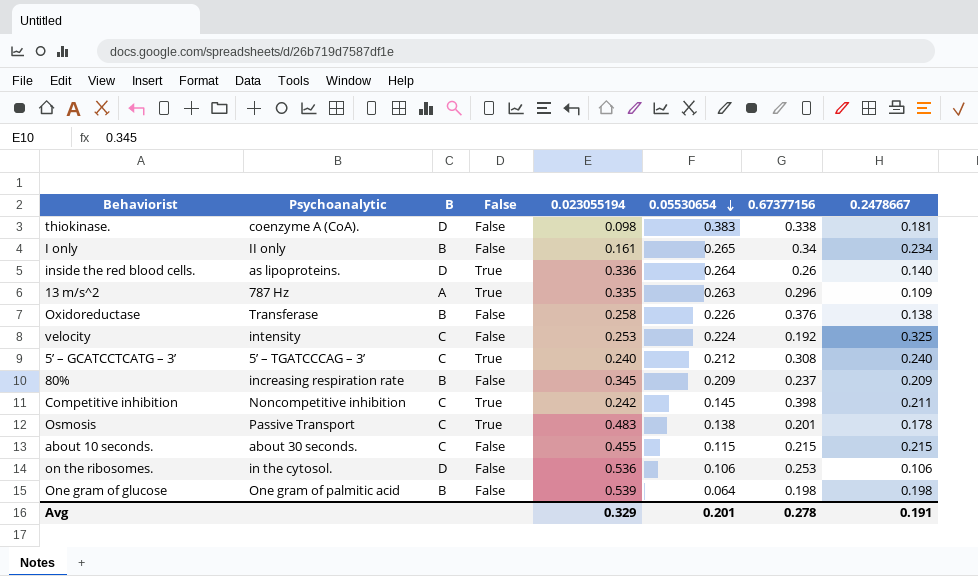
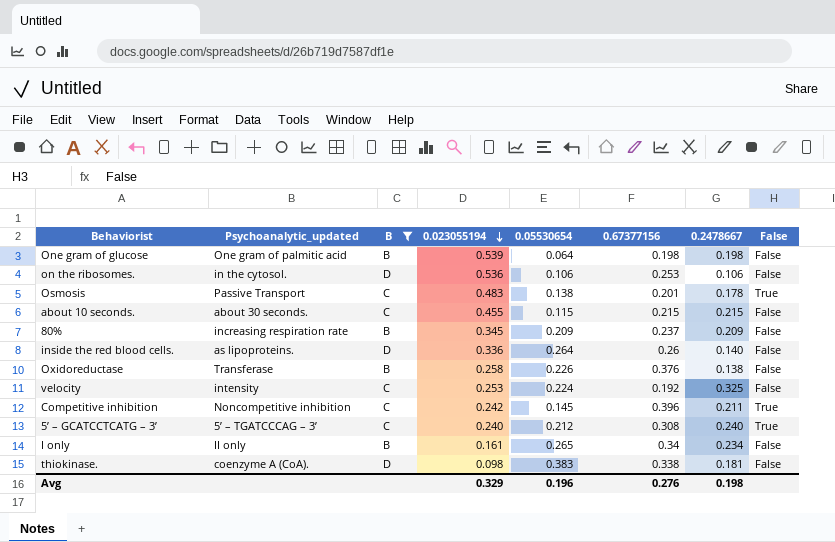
filter: none -> B != A
row order: 0.05530654 descending -> 0.023055194 descending
column name: Psychoanalytic -> Psychoanalytic_updated
column False | position: 4 -> 8
inside the red blood cells. | False: True -> False
Competitive inhibition | 0.67377156: 0.398 -> 0.396
Avg | 0.05530654: 0.201 -> 0.196
Avg | 0.67377156: 0.278 -> 0.276
Avg | 0.2478667: 0.191 -> 0.198

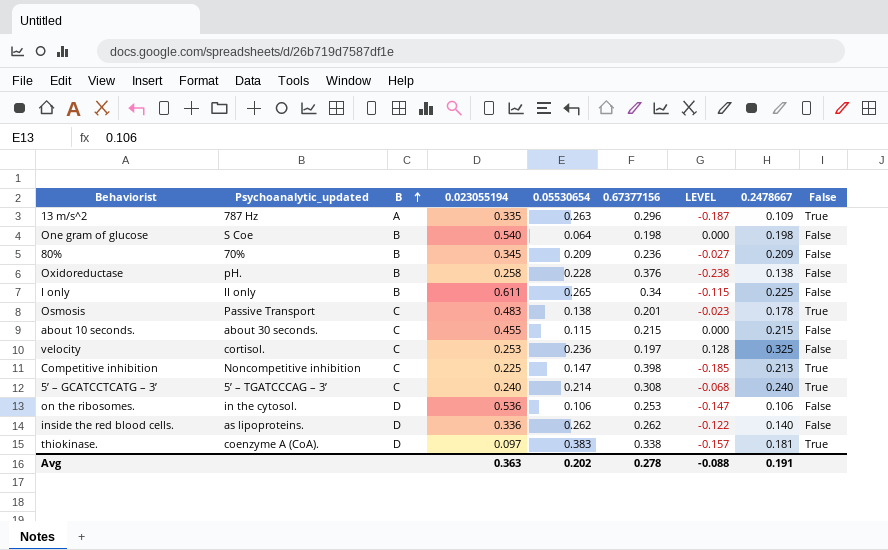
filter: B != A -> none
row order: 0.023055194 descending -> B ascending
column LEVEL | formula: none -> [0.2478667] - [0.67377156]
One gram of glucose | Psychoanalytic_updated: One gram of palmitic acid -> S Coe
One gram of glucose | 0.023055194: 0.539 -> 0.540
80% | Psychoanalytic_updated: increasing respiration rate -> 70%
80% | 0.67377156: 0.237 -> 0.236
Oxidoreductase | Psychoanalytic_updated: Transferase -> pH.
Oxidoreductase | 0.05530654: 0.226 -> 0.228
I only | 0.023055194: 0.161 -> 0.611
I only | 0.2478667: 0.234 -> 0.225
velocity | Psychoanalytic_updated: intensity -> cortisol.
velocity | 0.05530654: 0.224 -> 0.236
velocity | 0.67377156: 0.192 -> 0.197
Competitive inhibition | 0.023055194: 0.242 -> 0.225
Competitive inhibition | 0.05530654: 0.145 -> 0.147
Competitive inhibition | 0.67377156: 0.396 -> 0.398
Competitive inhibition | 0.2478667: 0.211 -> 0.213
5’ – GCATCCTCATG – 3’ | 0.05530654: 0.212 -> 0.214
inside the red blood cells. | 0.05530654: 0.264 -> 0.262
inside the red blood cells. | 0.67377156: 0.26 -> 0.262
thiokinase. | 0.023055194: 0.098 -> 0.097
thiokinase. | False: False -> True
Avg | 0.023055194: 0.329 -> 0.363
Avg | 0.05530654: 0.196 -> 0.202
Avg | 0.67377156: 0.276 -> 0.278
Avg | 0.2478667: 0.198 -> 0.191

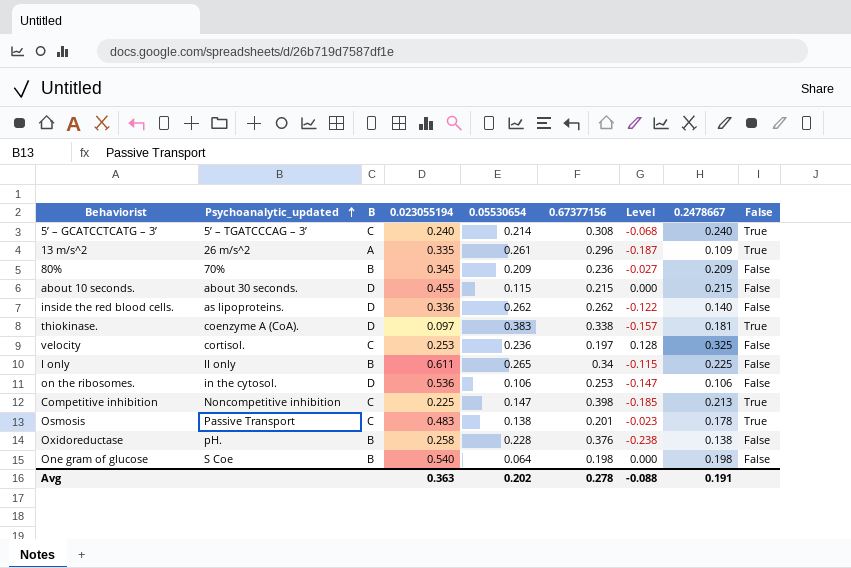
row order: B ascending -> Psychoanalytic_updated ascending
column name: LEVEL -> Level
13 m/s^2 | Psychoanalytic_updated: 787 Hz -> 26 m/s^2
13 m/s^2 | 0.05530654: 0.263 -> 0.261
about 10 seconds. | B: C -> D

